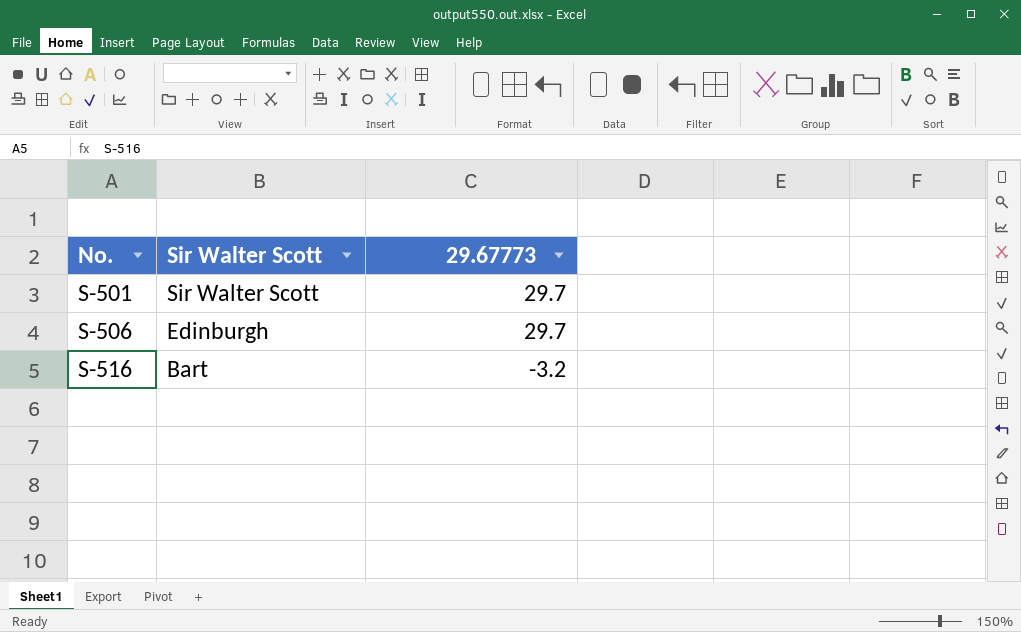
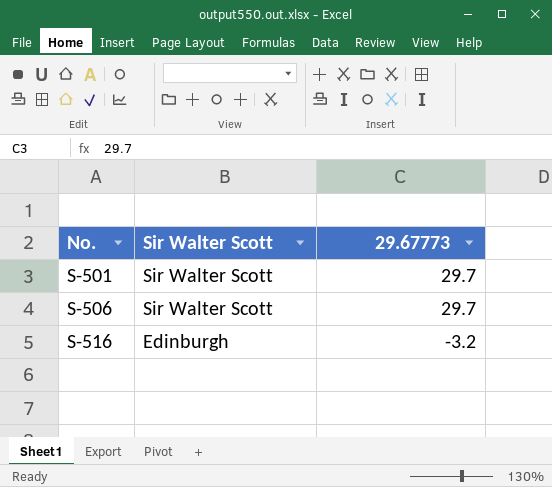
S-506 | Sir Walter Scott: Edinburgh -> Sir Walter Scott
S-516 | Sir Walter Scott: Bart -> Edinburgh

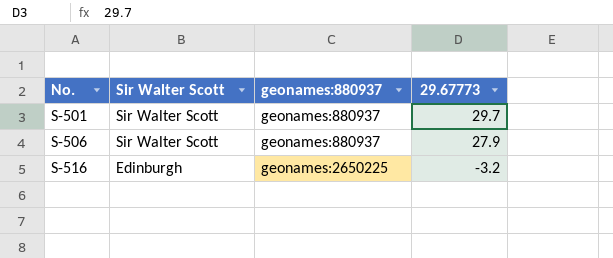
column geonames:880937 | position: none -> 3
S-506 | 29.67773: 29.7 -> 27.9

